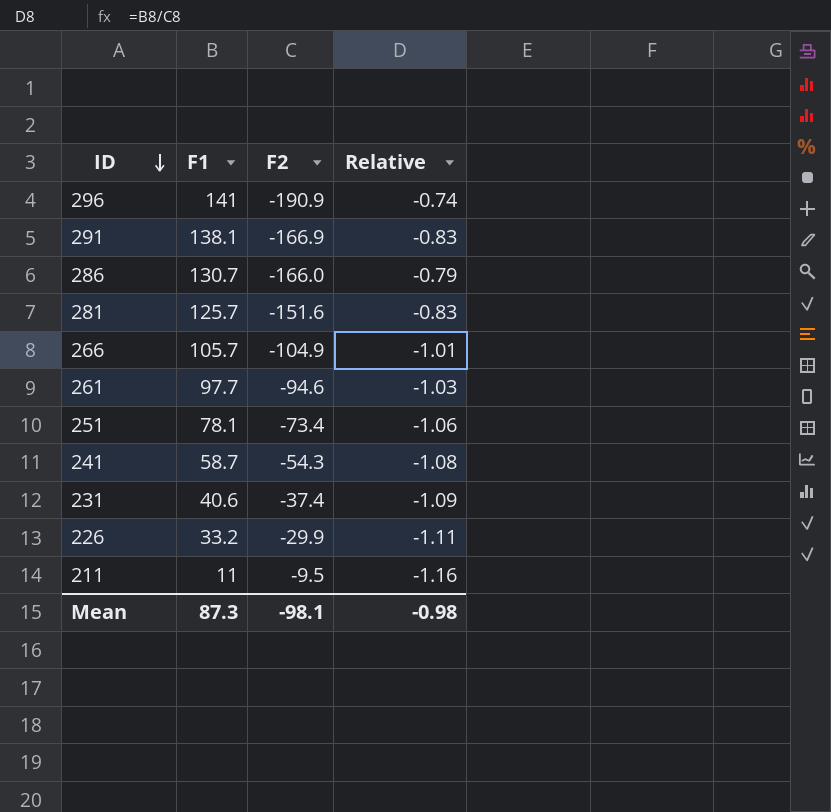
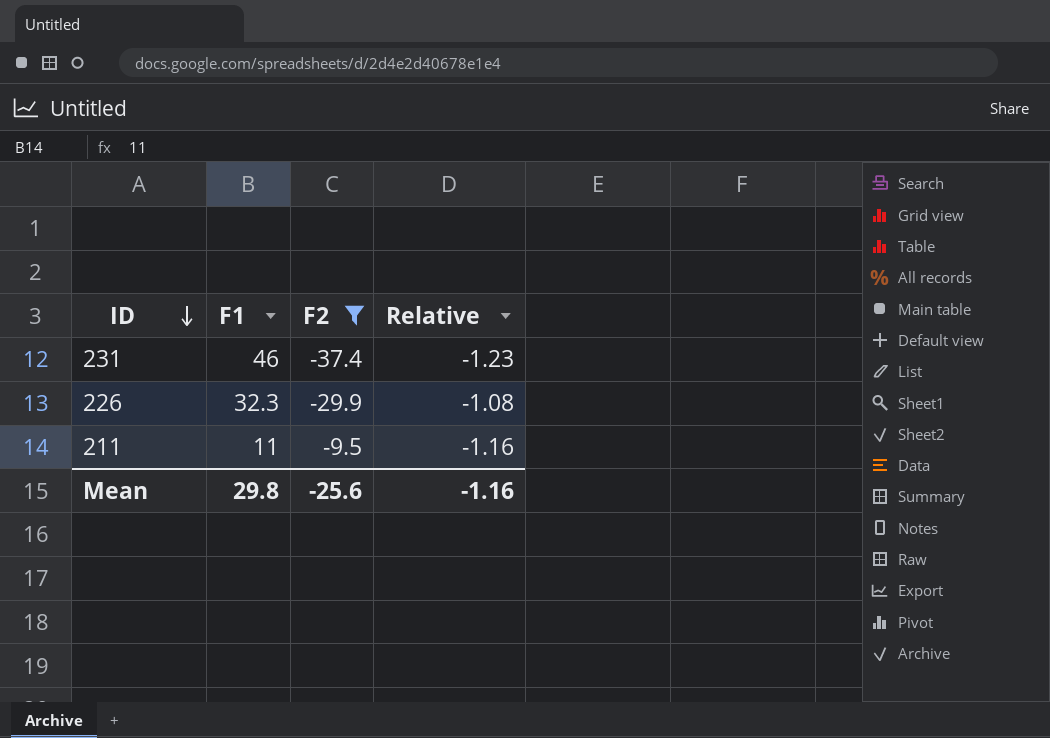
filter: none -> F2 >= -37.4
231 | F1: 40.6 -> 46
231 | Relative: -1.09 -> -1.23
226 | F1: 33.2 -> 32.3
226 | Relative: -1.11 -> -1.08
Mean | F1: 87.3 -> 29.8
Mean | F2: -98.1 -> -25.6
Mean | Relative: -0.98 -> -1.16

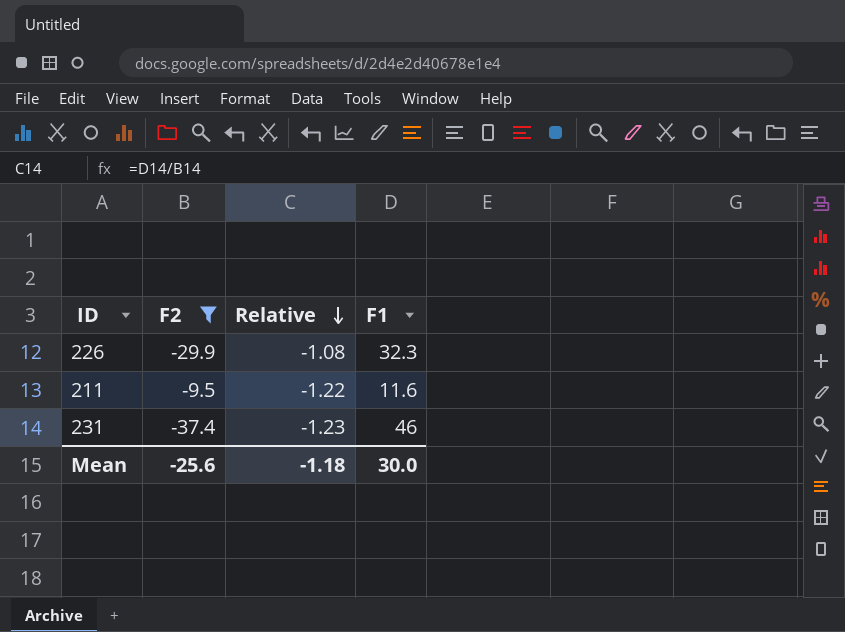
row order: ID descending -> Relative descending
column F1 | position: 2 -> 4
211 | Relative: -1.16 -> -1.22
211 | F1: 11 -> 11.6
Mean | Relative: -1.16 -> -1.18
Mean | F1: 29.8 -> 30.0

